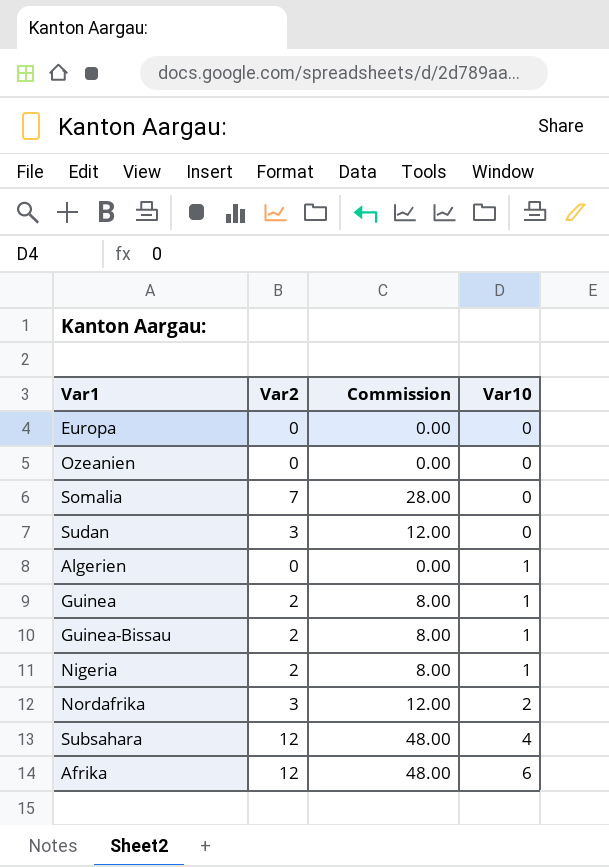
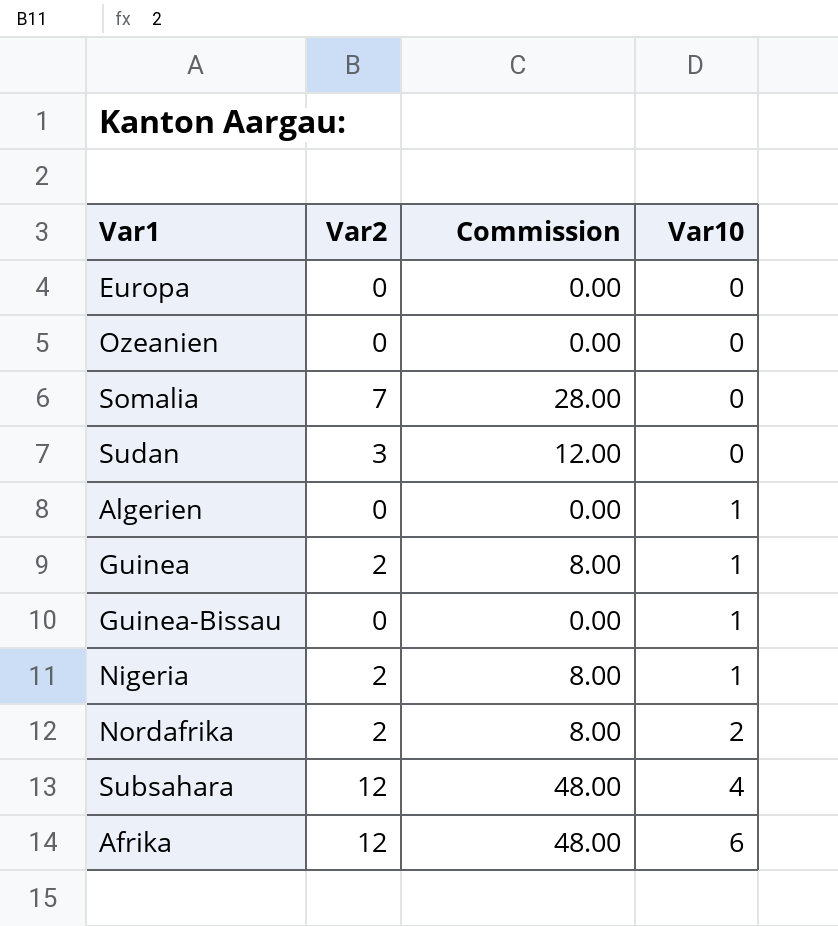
Guinea-Bissau | Var2: 2 -> 0
Guinea-Bissau | Commission: 8.00 -> 0.00
Nordafrika | Var2: 3 -> 2
Nordafrika | Commission: 12.00 -> 8.00

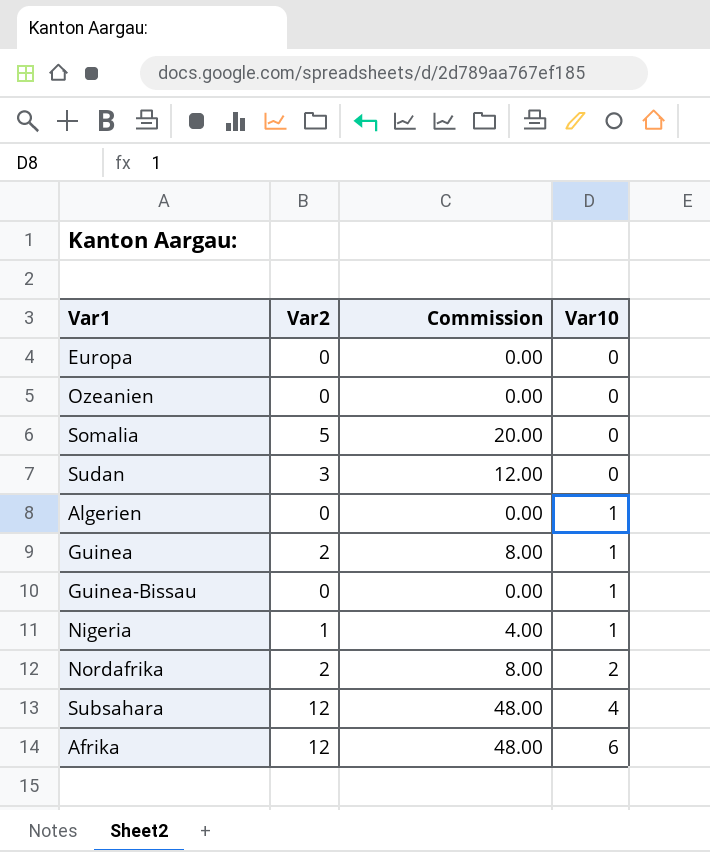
Somalia | Var2: 7 -> 5
Somalia | Commission: 28.00 -> 20.00
Nigeria | Var2: 2 -> 1
Nigeria | Commission: 8.00 -> 4.00

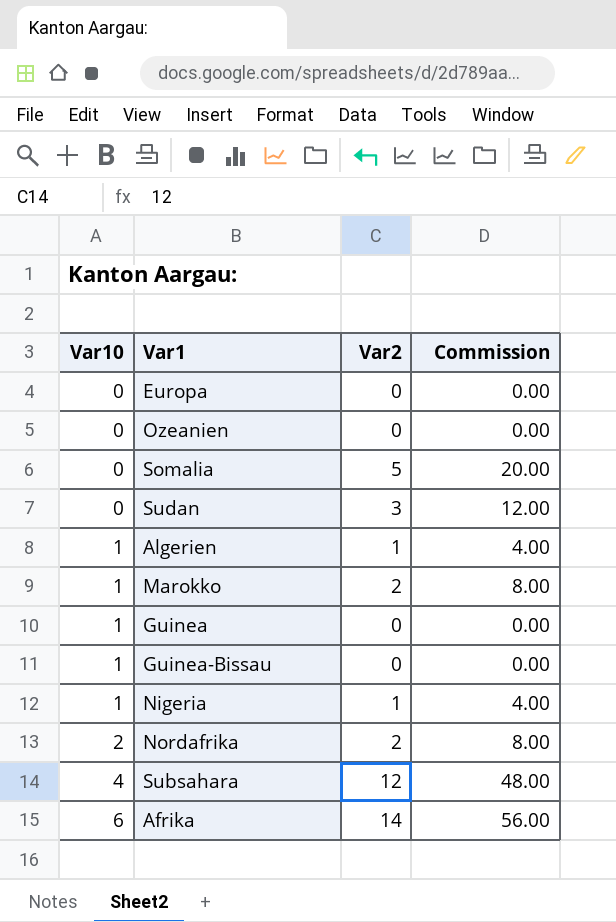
column Var10 | position: 4 -> 1
Algerien | Var2: 0 -> 1
Algerien | Commission: 0.00 -> 4.00
row Marokko: none -> 1 | 2 | 8.00
Guinea | Var2: 2 -> 0
Guinea | Commission: 8.00 -> 0.00
Afrika | Var2: 12 -> 14
Afrika | Commission: 48.00 -> 56.00

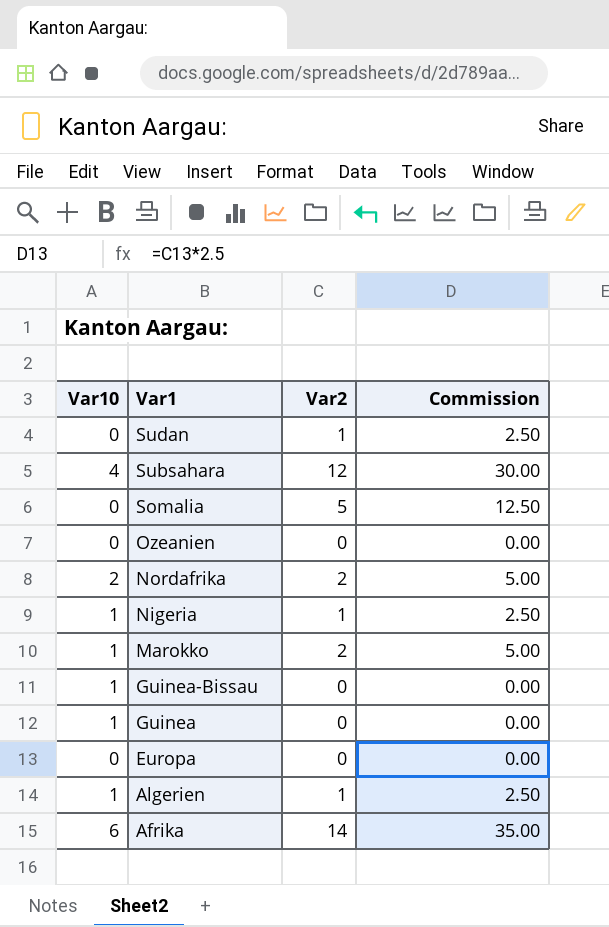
row order: Var10 ascending -> Var1 descending
column Commission | formula: [Var2] * 4 -> [Var2] * 2.5
Sudan | Var2: 3 -> 1

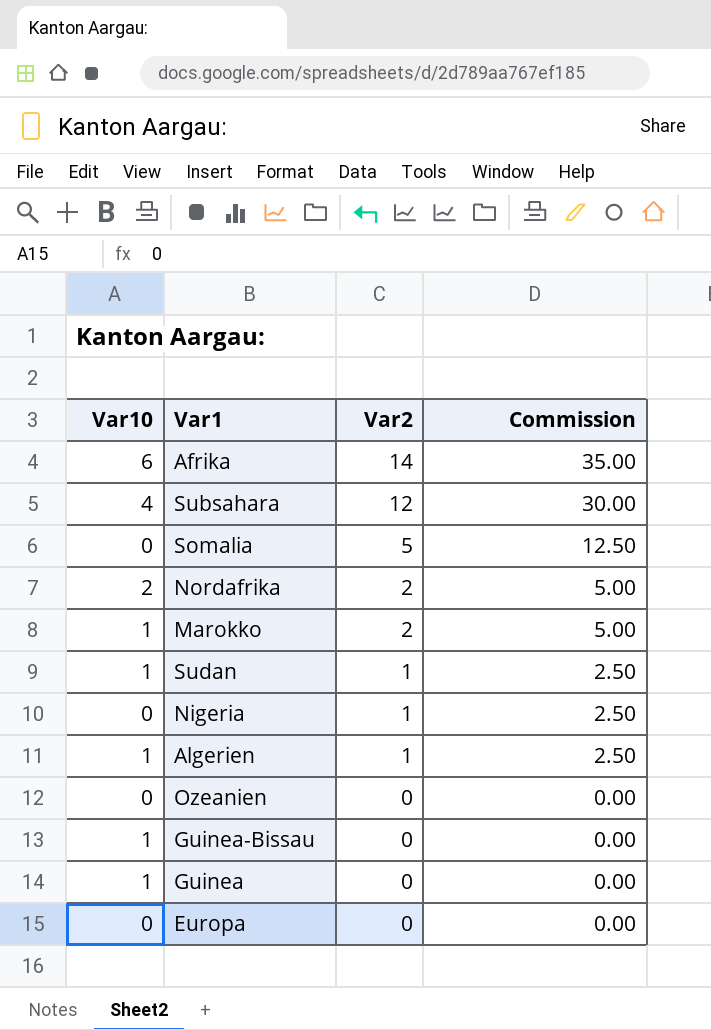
row order: Var1 descending -> Var2 descending
Sudan | Var10: 0 -> 1
Nigeria | Var10: 1 -> 0

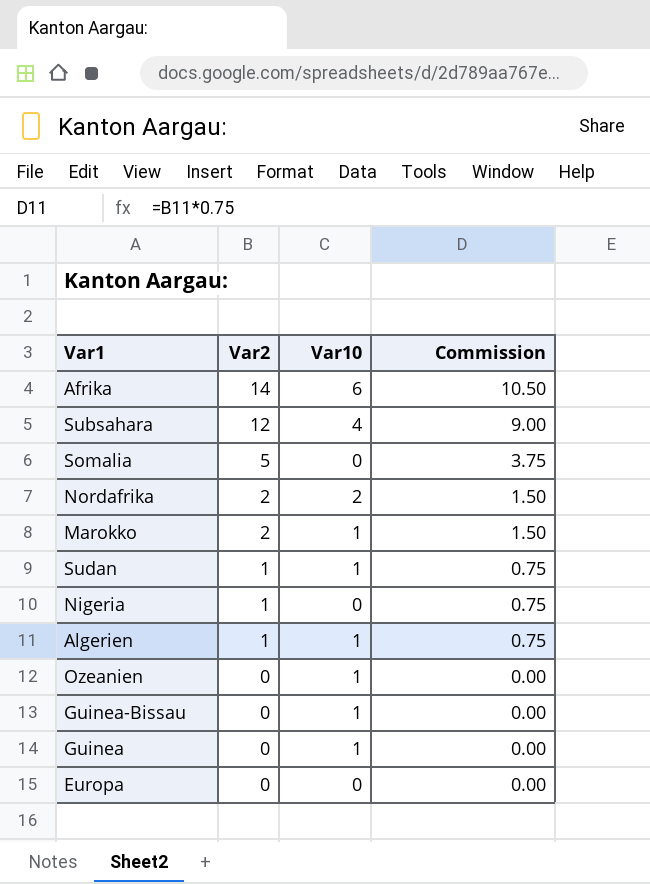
column Var10 | position: 1 -> 3
column Commission | formula: [Var2] * 2.5 -> [Var2] * 0.75
Ozeanien | Var10: 0 -> 1

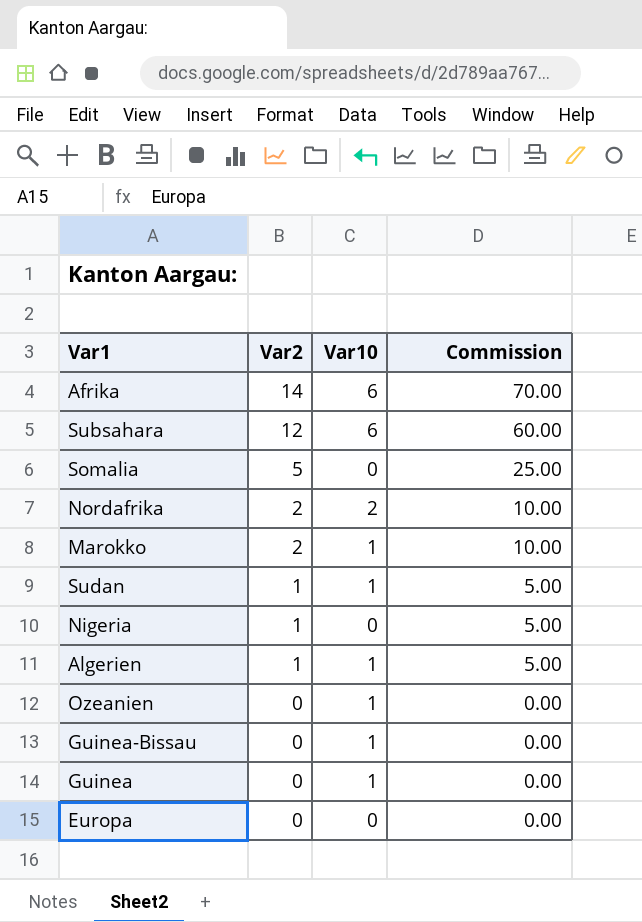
column Commission | formula: [Var2] * 0.75 -> [Var2] * 5
Subsahara | Var10: 4 -> 6

